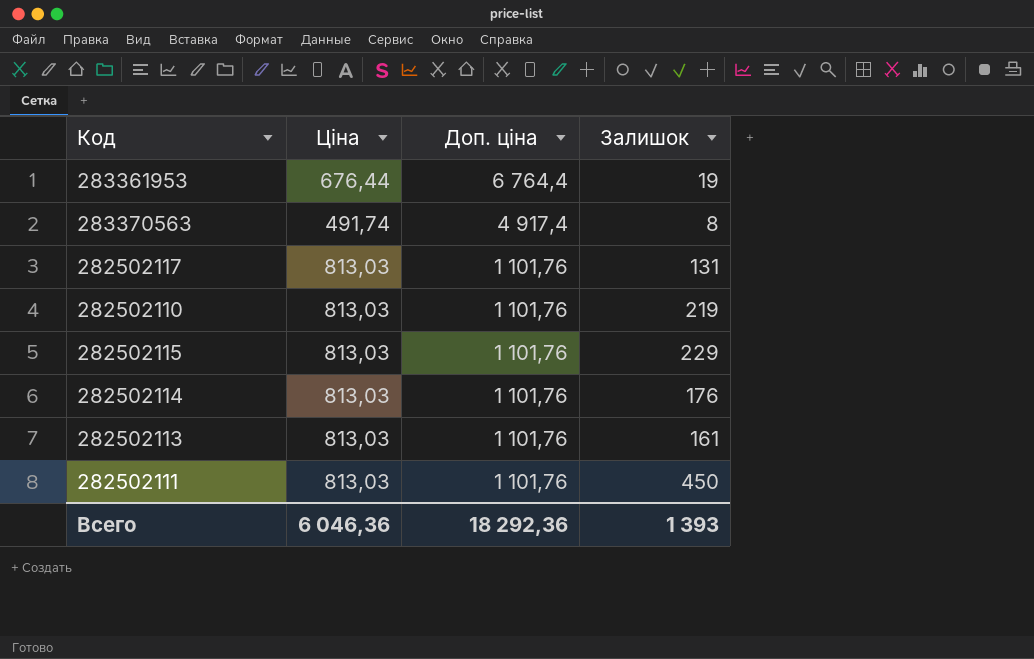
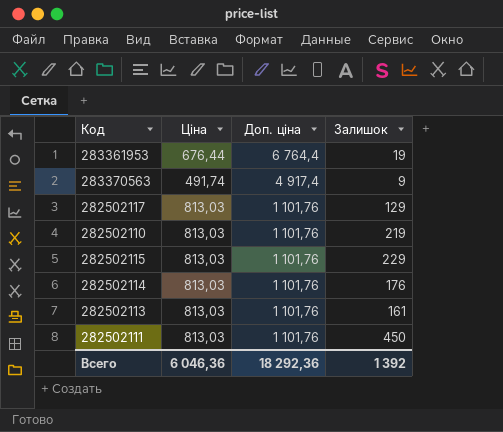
283370563 | Залишок: 8 -> 9
282502117 | Залишок: 131 -> 129
Всего | Залишок: 1 393 -> 1 392

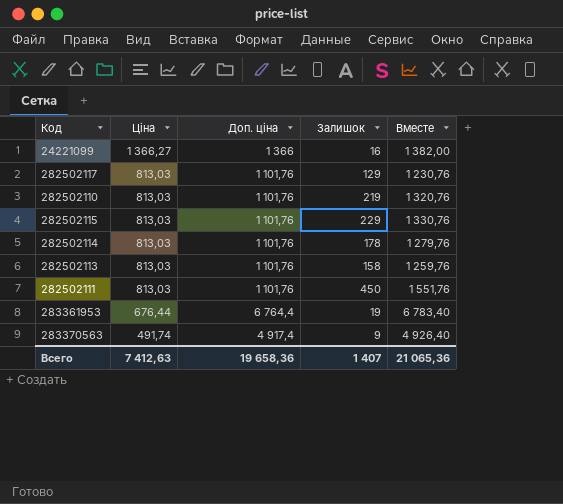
row order: Доп. ціна descending -> Ціна descending
column Вместе | formula: none -> [Доп. ціна] + [Залишок]
row 24221099: none -> 1 366,27 | 1 366 | 16 | 1 382,00
282502114 | Залишок: 176 -> 178
282502113 | Залишок: 161 -> 158
Всего | Ціна: 6 046,36 -> 7 412,63
Всего | Доп. ціна: 18 292,36 -> 19 658,36
Всего | Залишок: 1 392 -> 1 407

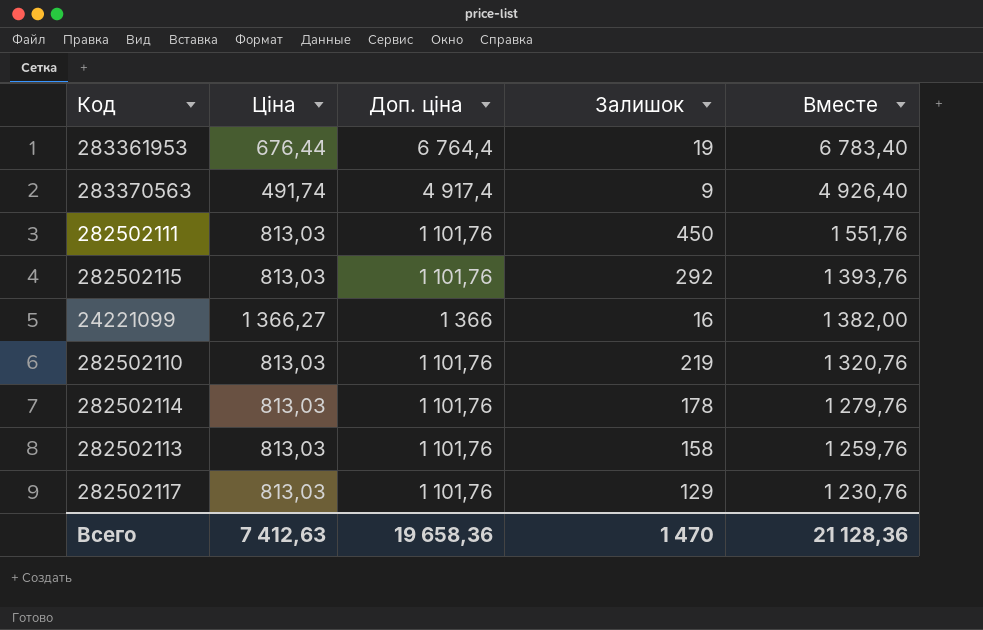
row order: Ціна descending -> Вместе descending
282502115 | Залишок: 229 -> 292
282502115 | Вместе: 1 330,76 -> 1 393,76
Всего | Залишок: 1 407 -> 1 470
Всего | Вместе: 21 065,36 -> 21 128,36

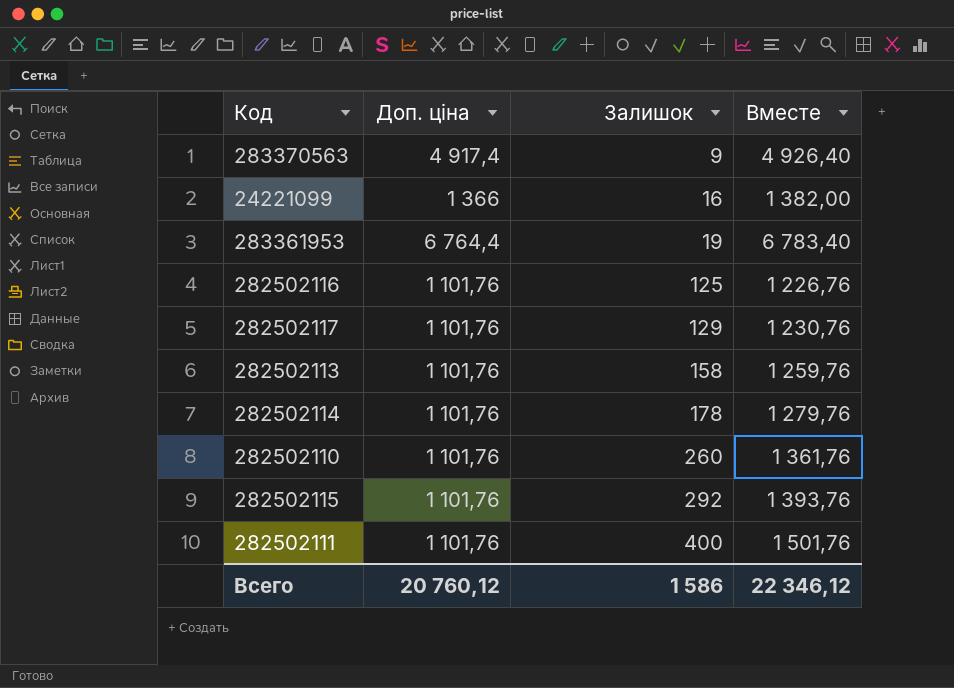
row order: Вместе descending -> Залишок ascending
column Ціна | position: 2 -> none
row 282502116: none -> 1 101,76 | 125 | 1 226,76
282502110 | Залишок: 219 -> 260
282502110 | Вместе: 1 320,76 -> 1 361,76
282502111 | Залишок: 450 -> 400
282502111 | Вместе: 1 551,76 -> 1 501,76
Всего | Доп. ціна: 19 658,36 -> 20 760,12
Всего | Залишок: 1 470 -> 1 586
Всего | Вместе: 21 128,36 -> 22 346,12

